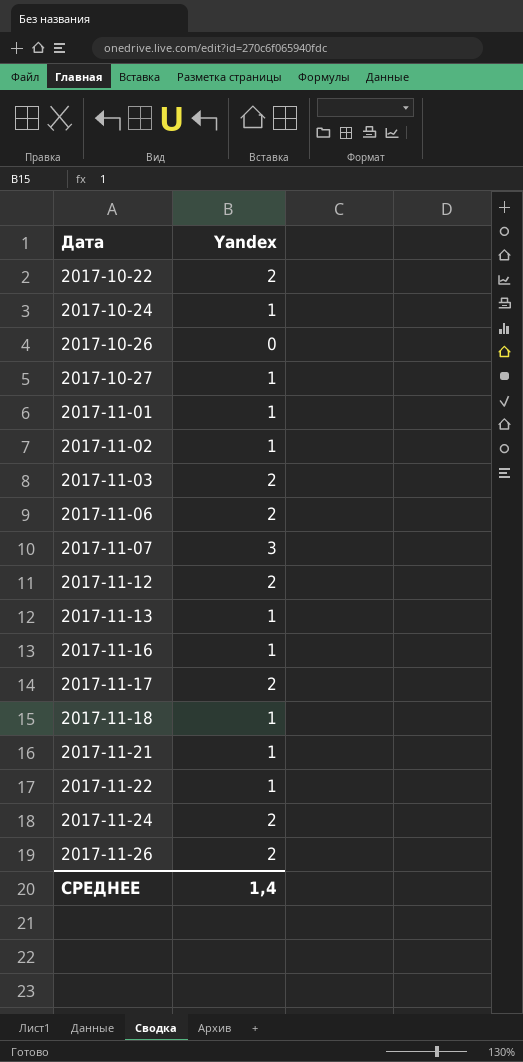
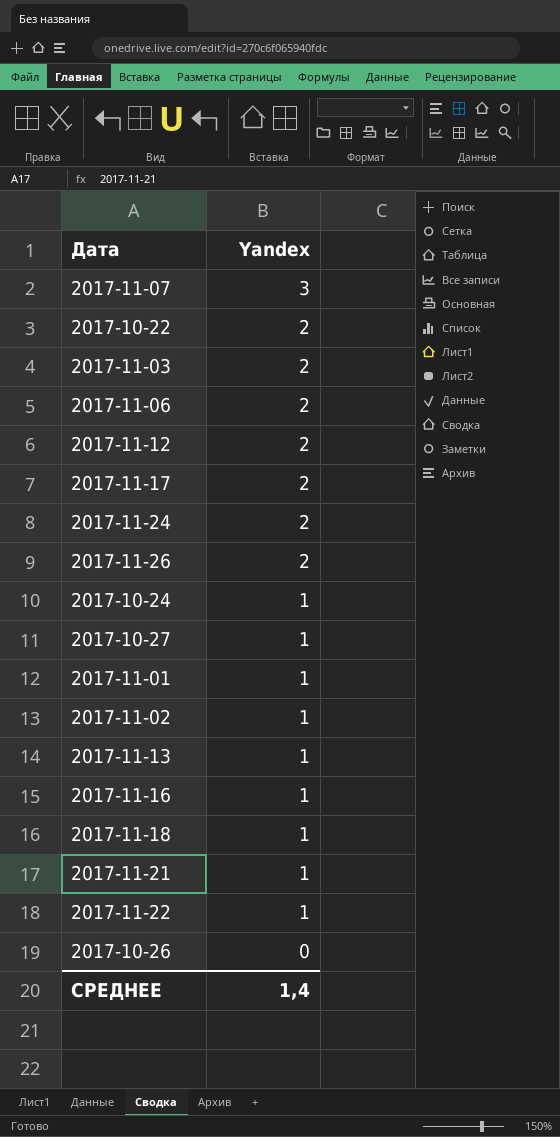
row order: Дата ascending -> Yandex descending

